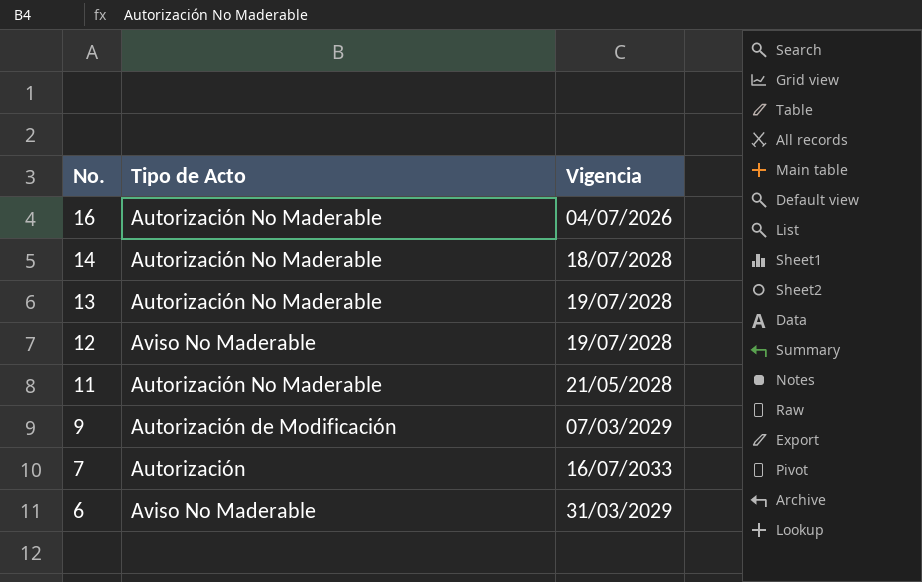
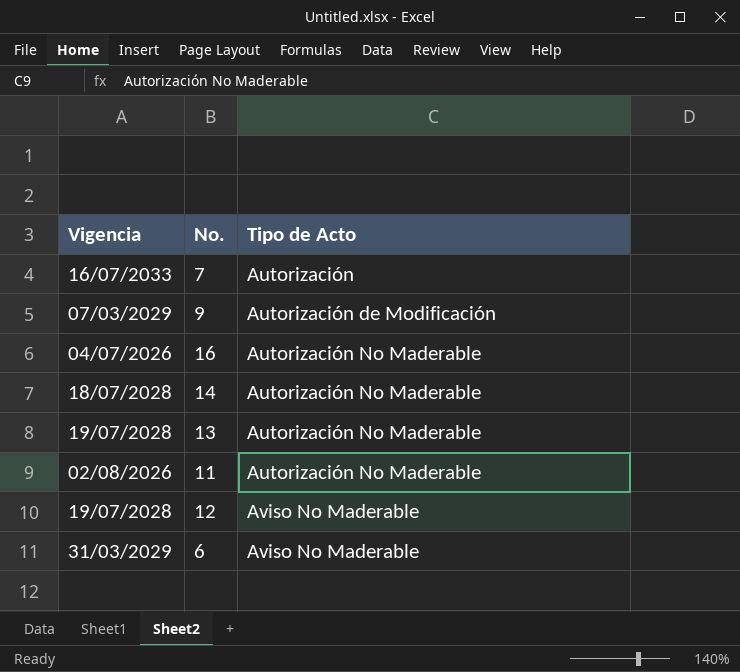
row order: No. descending -> Tipo de Acto ascending
column Vigencia | position: 3 -> 1
11 | Vigencia: 21/05/2028 -> 02/08/2026

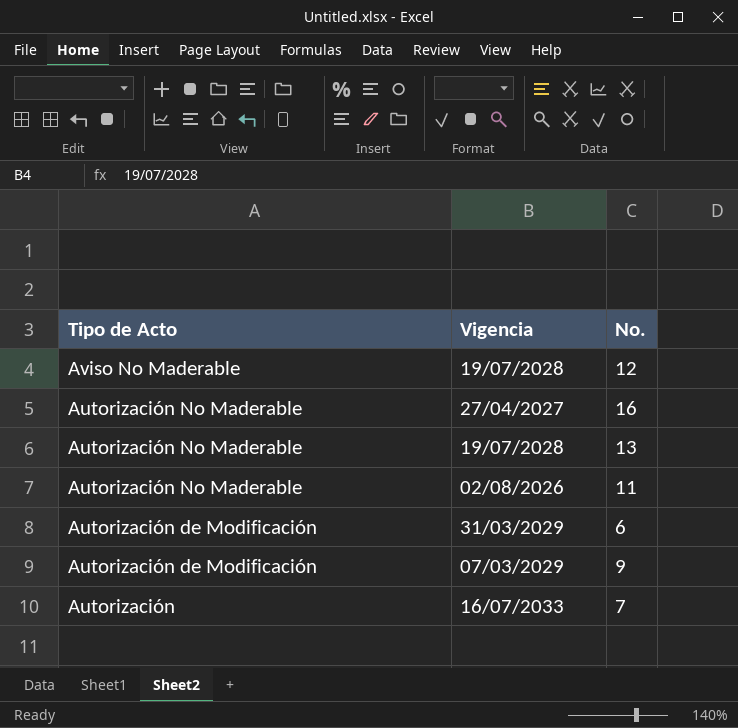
row order: Tipo de Acto ascending -> Tipo de Acto descending
column Tipo de Acto | position: 3 -> 1
row 14: 18/07/2028 | Autorización No Maderable -> none
16 | Vigencia: 04/07/2026 -> 27/04/2027
6 | Tipo de Acto: Aviso No Maderable -> Autorización de Modificación

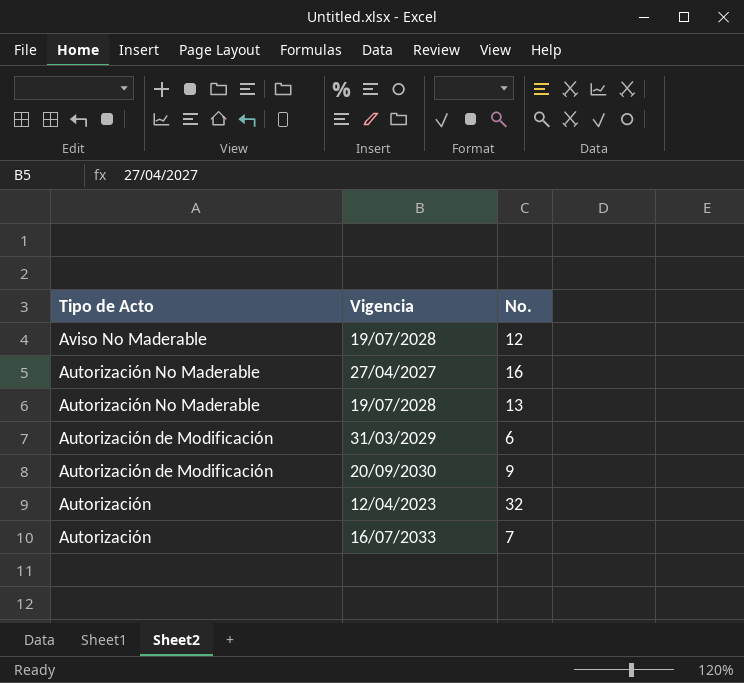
row 11: Autorización No Maderable | 02/08/2026 -> none
9 | Vigencia: 07/03/2029 -> 20/09/2030
row 32: none -> Autorización | 12/04/2023

